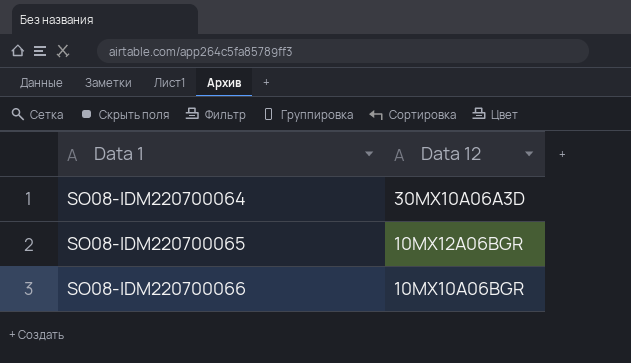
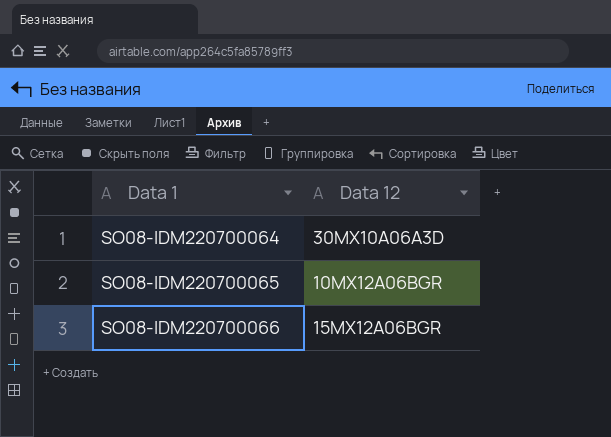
SO08-IDM220700066 | Data 12: 10MX10A06BGR -> 15MX12A06BGR

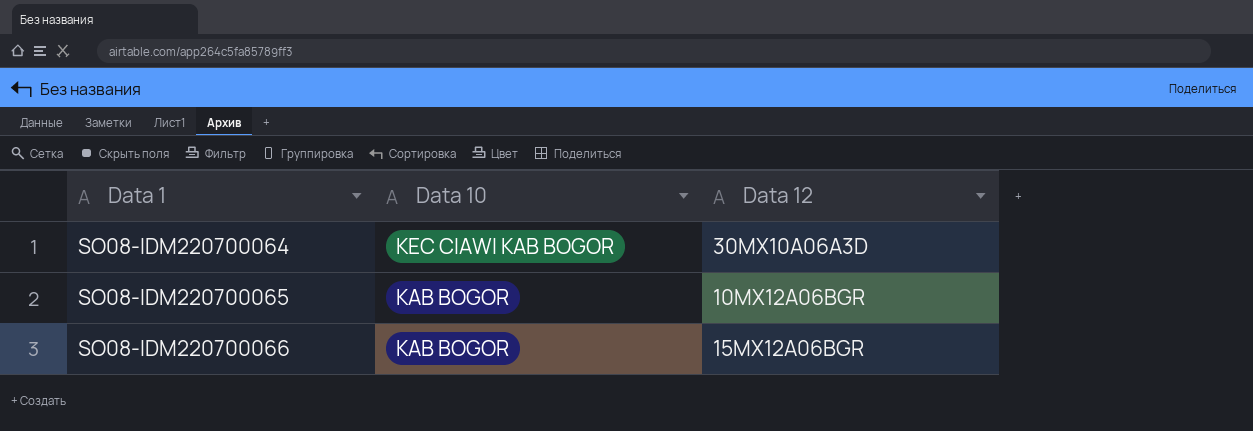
column Data 10 | position: none -> 2

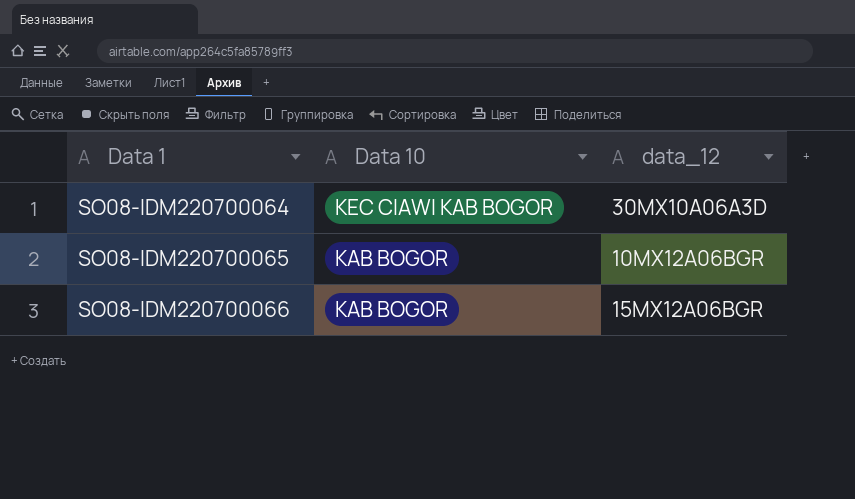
column name: Data 12 -> data_12

